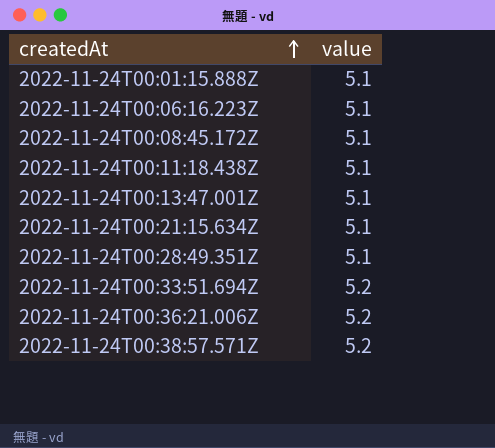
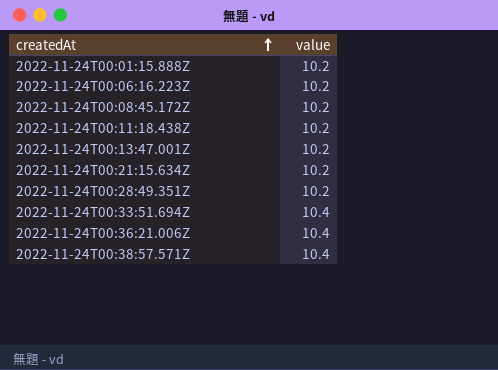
2022-11-24T00:01:15.888Z | value: 5.1 -> 10.2
2022-11-24T00:06:16.223Z | value: 5.1 -> 10.2
2022-11-24T00:08:45.172Z | value: 5.1 -> 10.2
2022-11-24T00:11:18.438Z | value: 5.1 -> 10.2
2022-11-24T00:13:47.001Z | value: 5.1 -> 10.2
2022-11-24T00:21:15.634Z | value: 5.1 -> 10.2
2022-11-24T00:28:49.351Z | value: 5.1 -> 10.2
2022-11-24T00:33:51.694Z | value: 5.2 -> 10.4
2022-11-24T00:36:21.006Z | value: 5.2 -> 10.4
2022-11-24T00:38:57.571Z | value: 5.2 -> 10.4

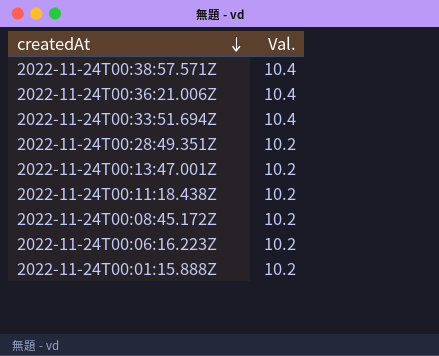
row order: createdAt ascending -> createdAt descending
column name: value -> Val.
row 2022-11-24T00:21:15.634Z: 10.2 -> none

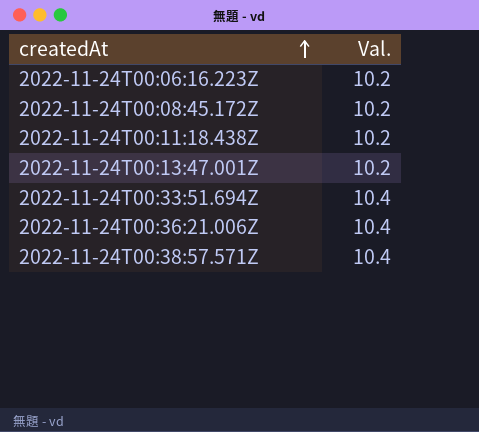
row order: createdAt descending -> createdAt ascending
row 2022-11-24T00:28:49.351Z: 10.2 -> none
row 2022-11-24T00:01:15.888Z: 10.2 -> none

